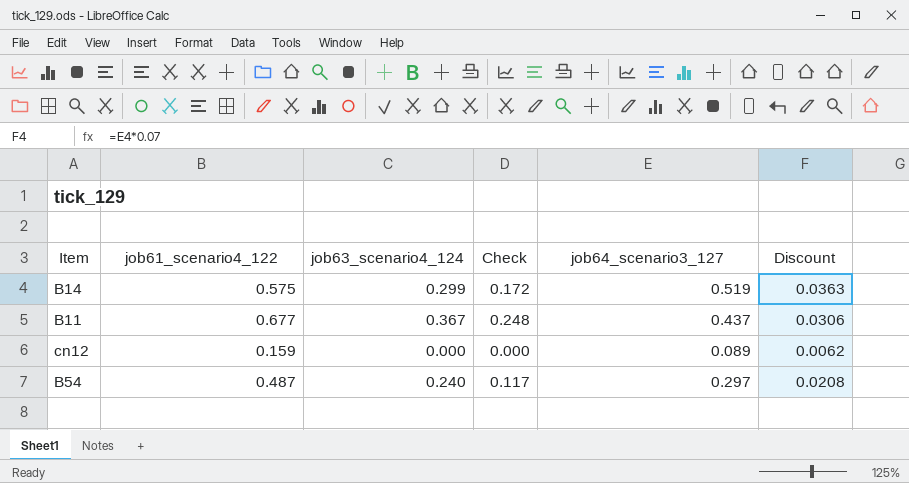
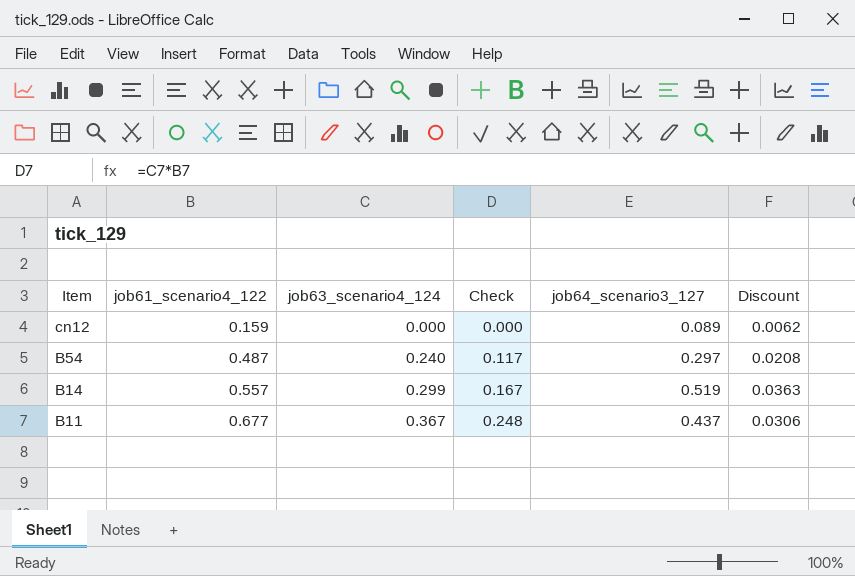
row order: none -> Item descending
B14 | job61_scenario4_122: 0.575 -> 0.557
B14 | Check: 0.172 -> 0.167

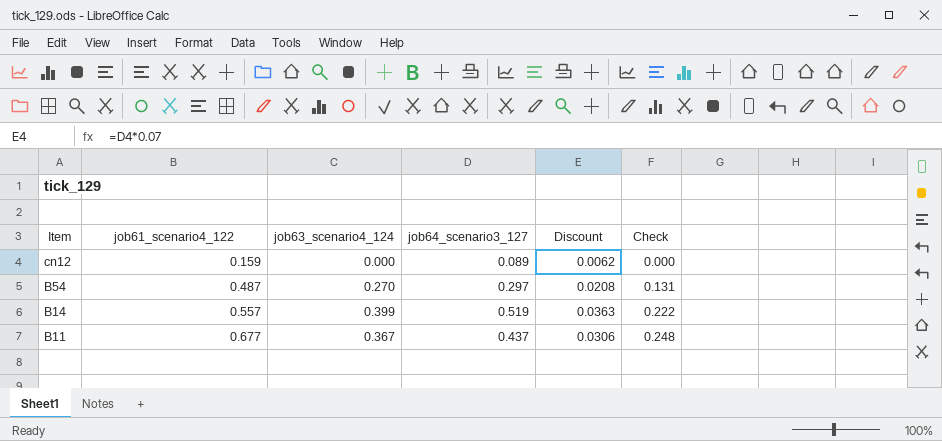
column Check | position: 4 -> 6
B54 | job63_scenario4_124: 0.240 -> 0.270
B54 | Check: 0.117 -> 0.131
B14 | job63_scenario4_124: 0.299 -> 0.399
B14 | Check: 0.167 -> 0.222

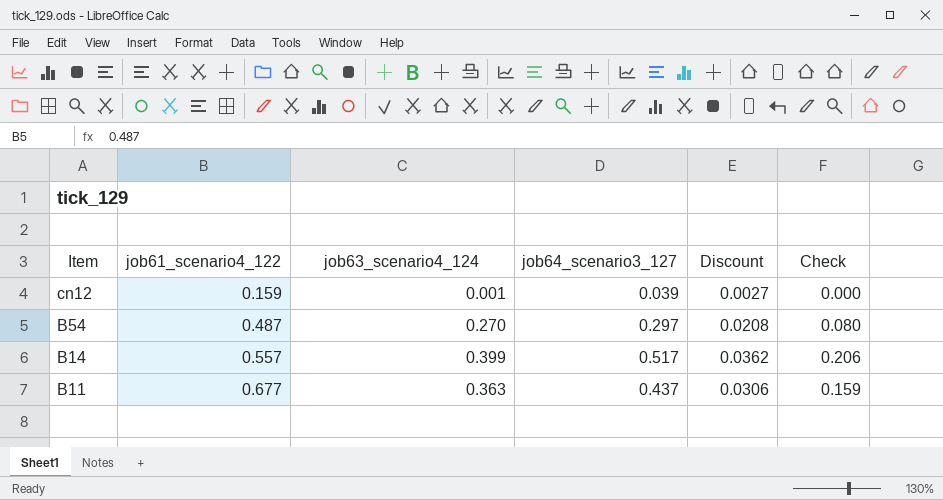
column Check | formula: [job61_scenario4_122] * [job63_scenario4_124] -> [job63_scenario4_124] * [job64_scenario3_127]
cn12 | job63_scenario4_124: 0.000 -> 0.001
cn12 | job64_scenario3_127: 0.089 -> 0.039
cn12 | Discount: 0.0062 -> 0.0027
B14 | job64_scenario3_127: 0.519 -> 0.517
B14 | Discount: 0.0363 -> 0.0362
B11 | job63_scenario4_124: 0.367 -> 0.363

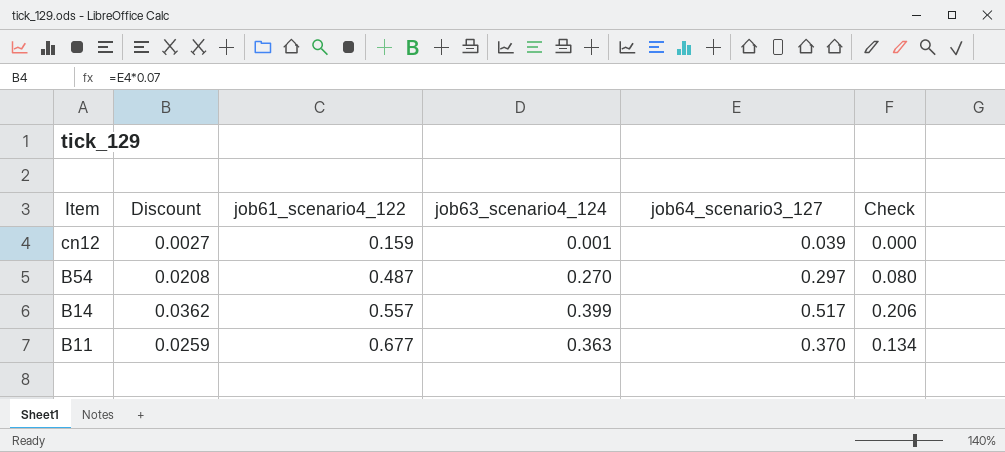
column Discount | position: 5 -> 2
B11 | Discount: 0.0306 -> 0.0259
B11 | job64_scenario3_127: 0.437 -> 0.370
B11 | Check: 0.159 -> 0.134

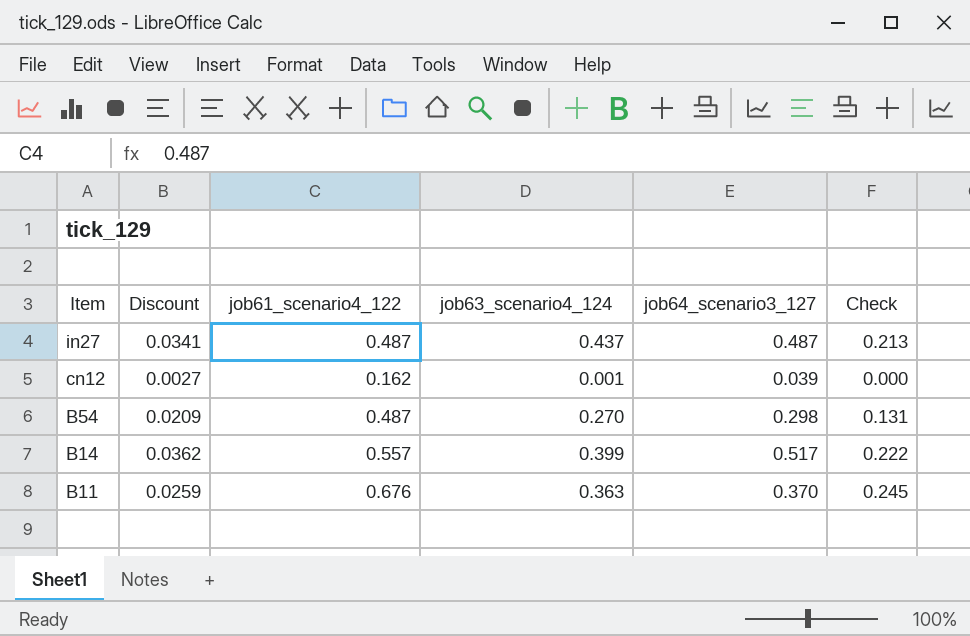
column Check | formula: [job63_scenario4_124] * [job64_scenario3_127] -> [job61_scenario4_122] * [job63_scenario4_124]
row in27: none -> 0.0341 | 0.487 | 0.437 | 0.487 | 0.213
cn12 | job61_scenario4_122: 0.159 -> 0.162
B54 | Discount: 0.0208 -> 0.0209
B54 | job64_scenario3_127: 0.297 -> 0.298
B11 | job61_scenario4_122: 0.677 -> 0.676

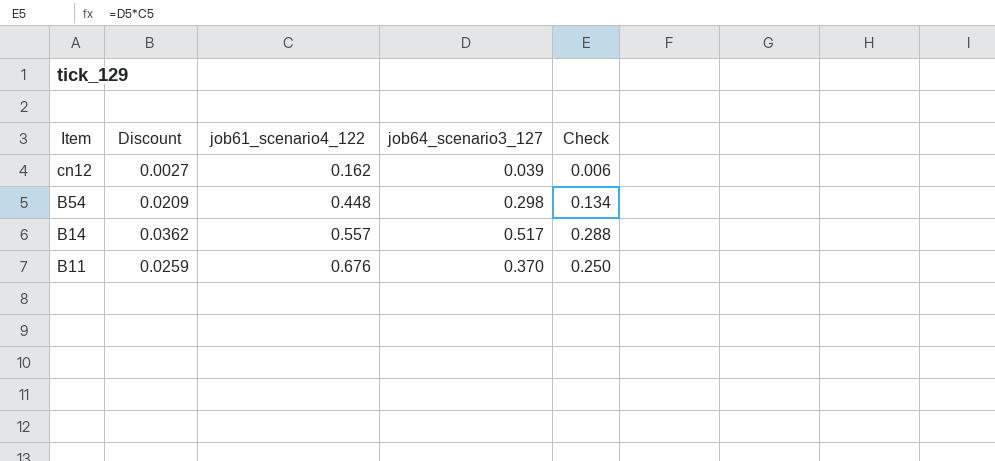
column job63_scenario4_124 | position: 4 -> none
column Check | formula: [job61_scenario4_122] * [job63_scenario4_124] -> [job61_scenario4_122] * [job64_scenario3_127]
row in27: 0.0341 | 0.487 | 0.437 | 0.487 | 0.213 -> none
B54 | job61_scenario4_122: 0.487 -> 0.448

